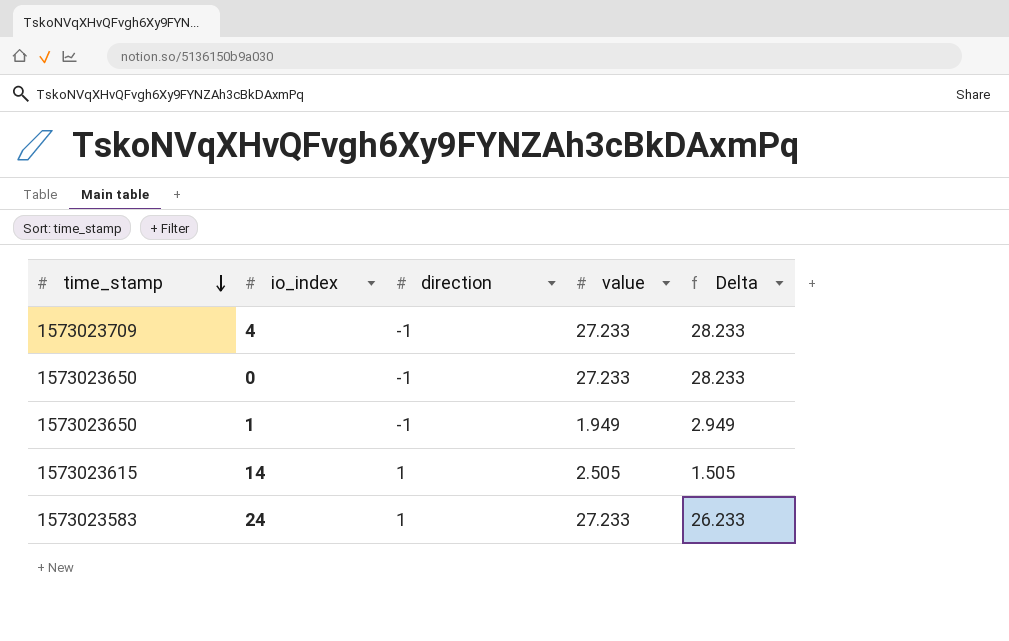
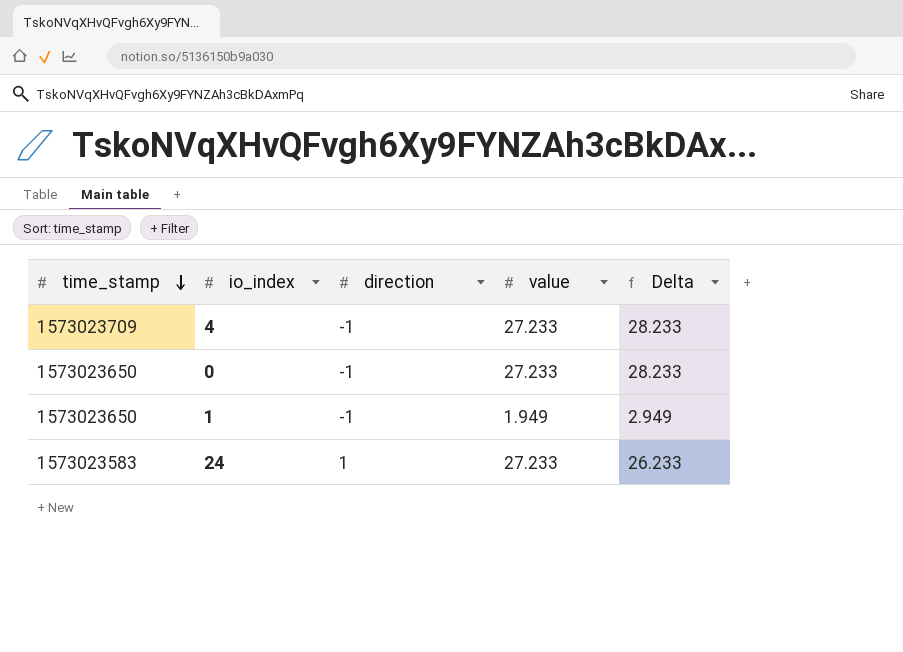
row 14: 1573023615 | 1 | 2.505 | 1.505 -> none

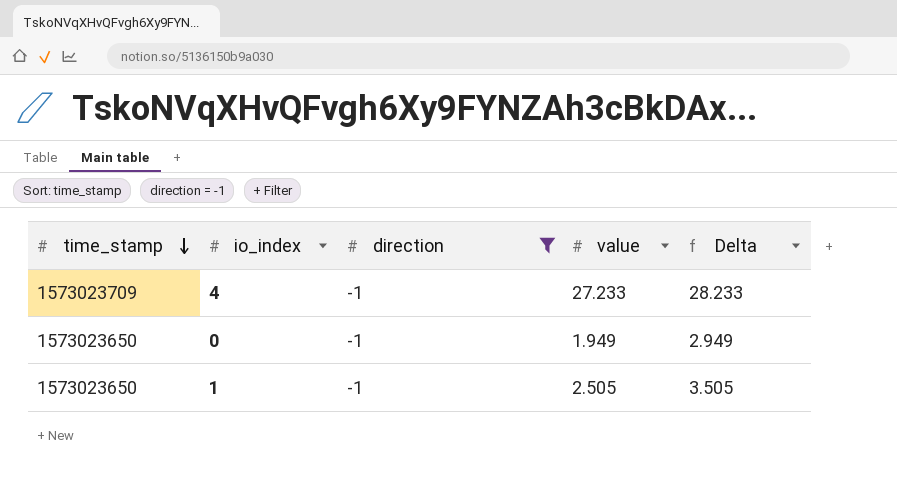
filter: none -> direction = -1
0 | value: 27.233 -> 1.949
0 | Delta: 28.233 -> 2.949
1 | value: 1.949 -> 2.505
1 | Delta: 2.949 -> 3.505

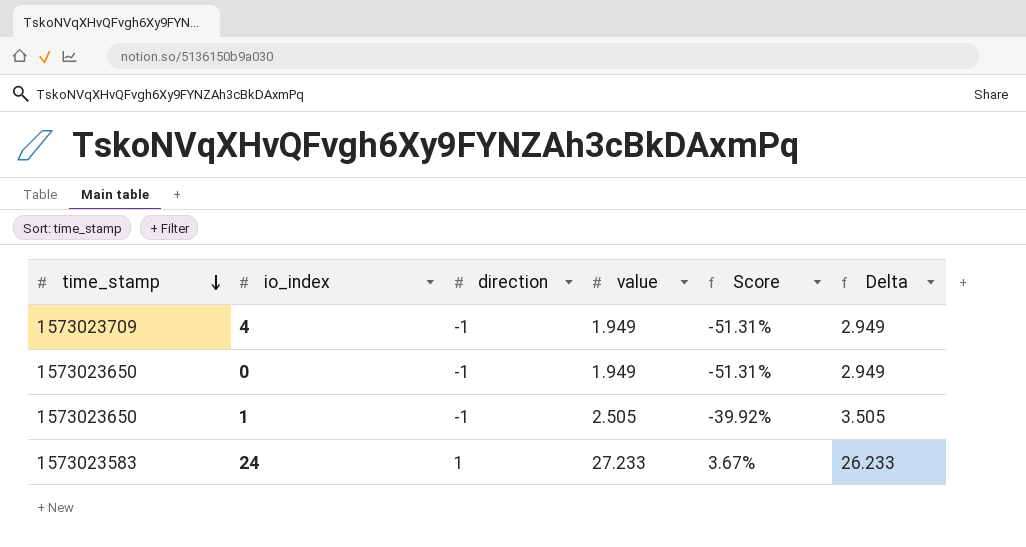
filter: direction = -1 -> none
column Score | formula: none -> [direction] / [value]
4 | value: 27.233 -> 1.949
4 | Delta: 28.233 -> 2.949

